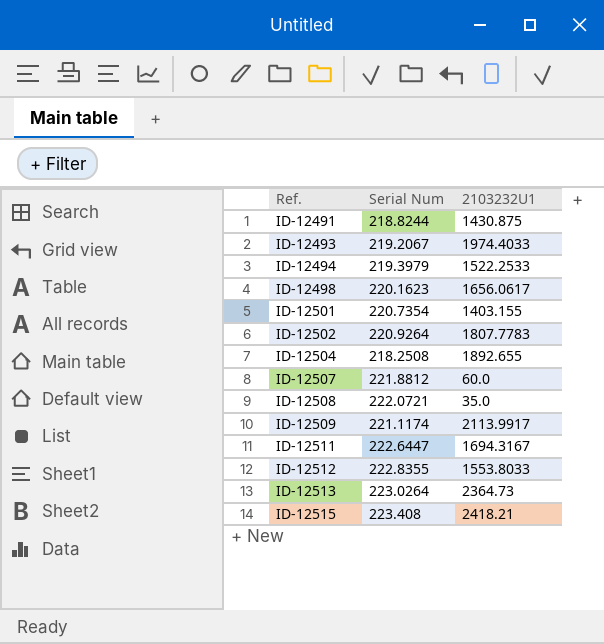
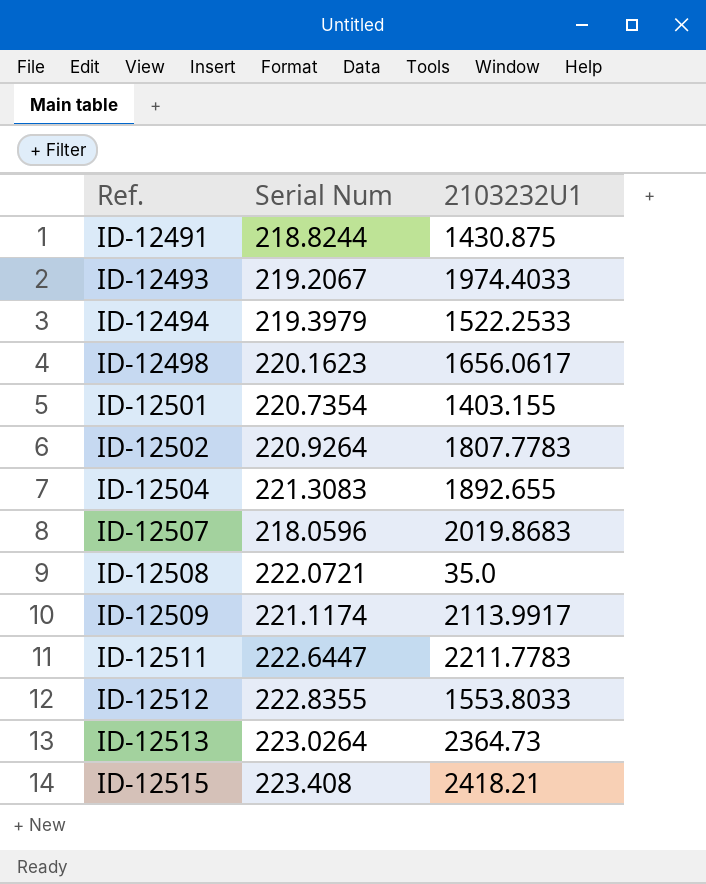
ID-12504 | Serial Num: 218.2508 -> 221.3083
ID-12507 | Serial Num: 221.8812 -> 218.0596
ID-12507 | 2103232U1: 60.0 -> 2019.8683
ID-12511 | 2103232U1: 1694.3167 -> 2211.7783

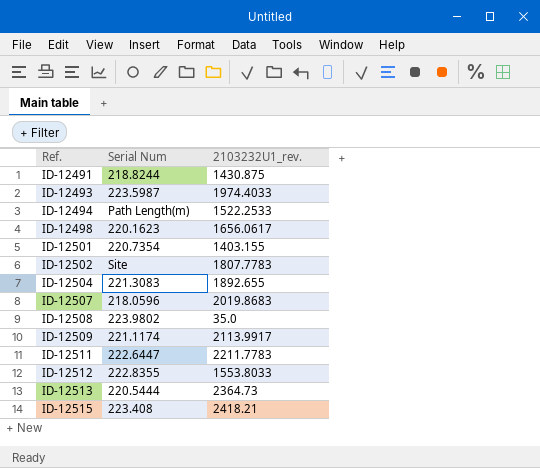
column name: 2103232U1 -> 2103232U1_rev.
ID-12493 | Serial Num: 219.2067 -> 223.5987
ID-12494 | Serial Num: 219.3979 -> Path Length(m)
ID-12502 | Serial Num: 220.9264 -> Site
ID-12508 | Serial Num: 222.0721 -> 223.9802
ID-12513 | Serial Num: 223.0264 -> 220.5444

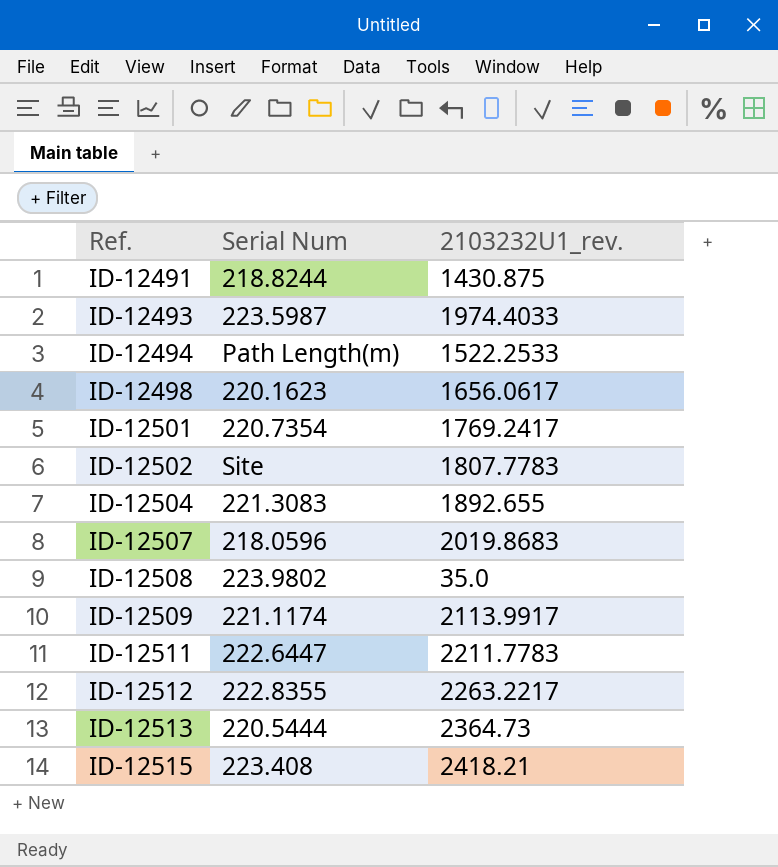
ID-12501 | 2103232U1_rev.: 1403.155 -> 1769.2417
ID-12512 | 2103232U1_rev.: 1553.8033 -> 2263.2217

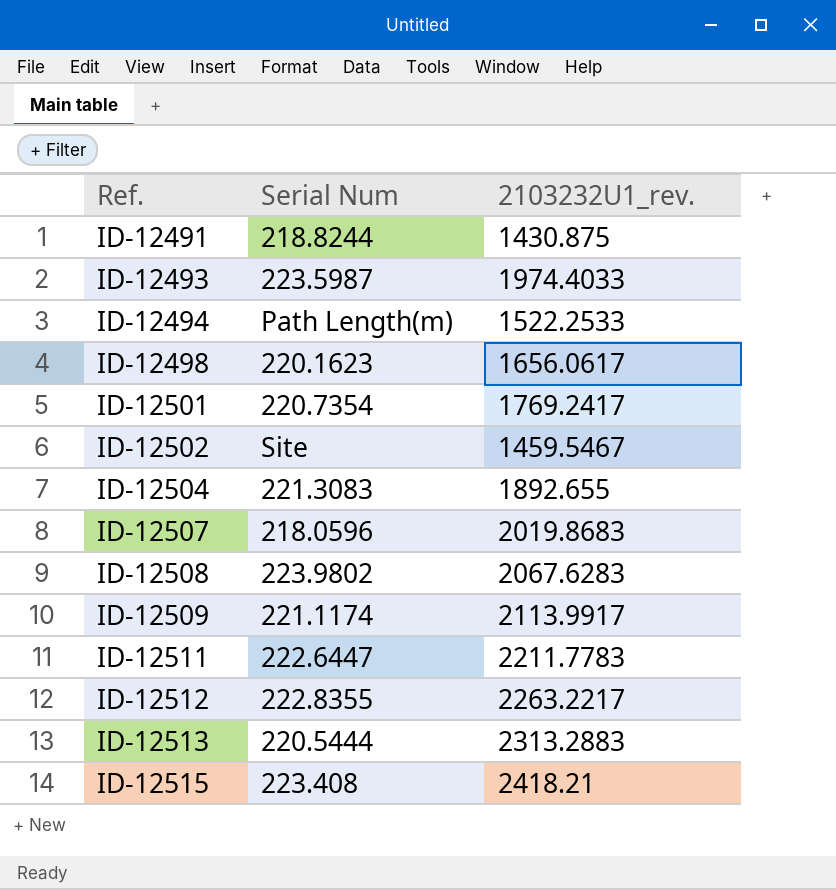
ID-12502 | 2103232U1_rev.: 1807.7783 -> 1459.5467
ID-12508 | 2103232U1_rev.: 35.0 -> 2067.6283
ID-12513 | 2103232U1_rev.: 2364.73 -> 2313.2883

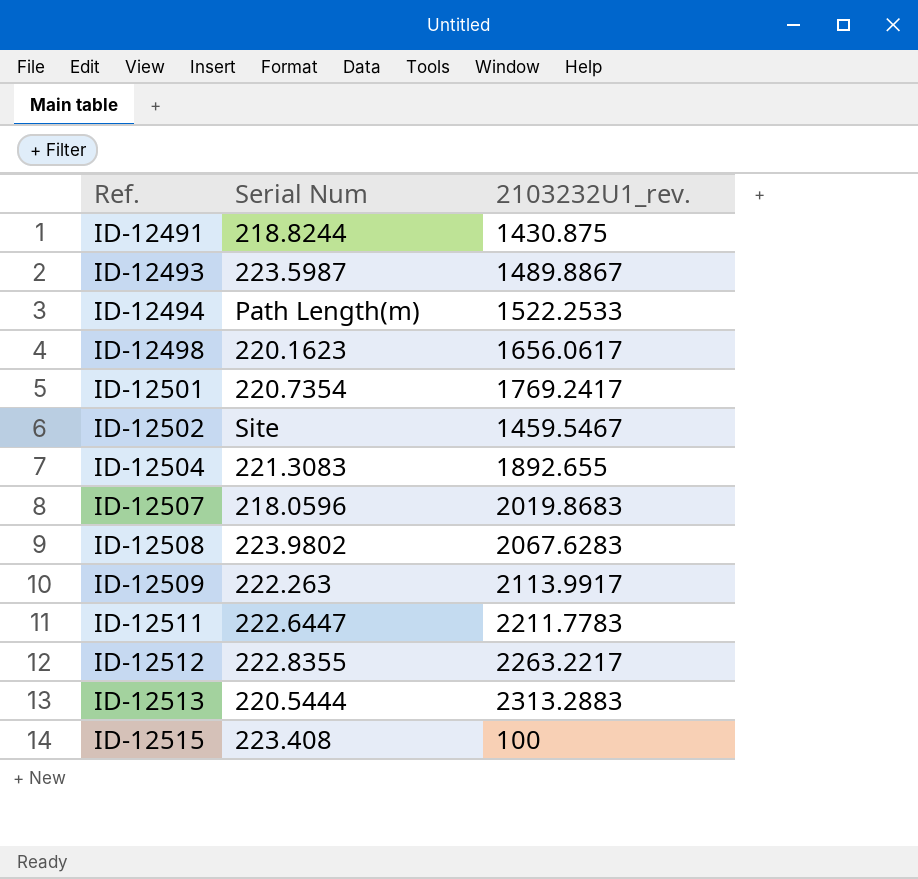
ID-12493 | 2103232U1_rev.: 1974.4033 -> 1489.8867
ID-12509 | Serial Num: 221.1174 -> 222.263
ID-12515 | 2103232U1_rev.: 2418.21 -> 100

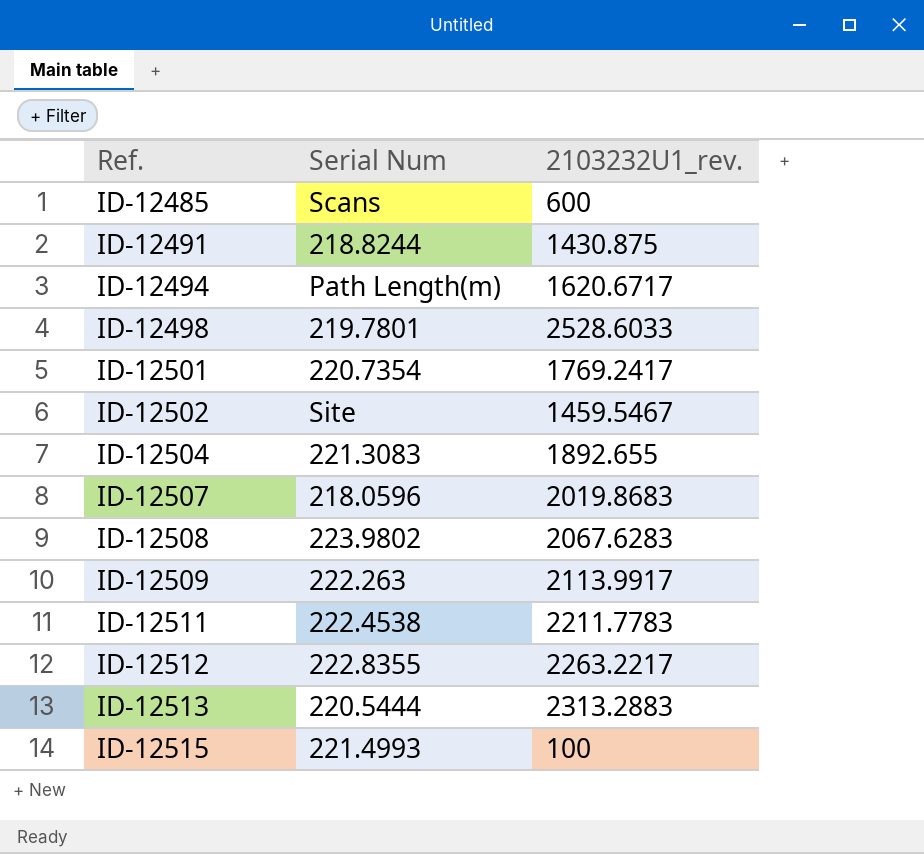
row ID-12493: 223.5987 | 1489.8867 -> none
row ID-12485: none -> Scans | 600
ID-12494 | 2103232U1_rev.: 1522.2533 -> 1620.6717
ID-12498 | Serial Num: 220.1623 -> 219.7801
ID-12498 | 2103232U1_rev.: 1656.0617 -> 2528.6033
ID-12511 | Serial Num: 222.6447 -> 222.4538
ID-12515 | Serial Num: 223.408 -> 221.4993

